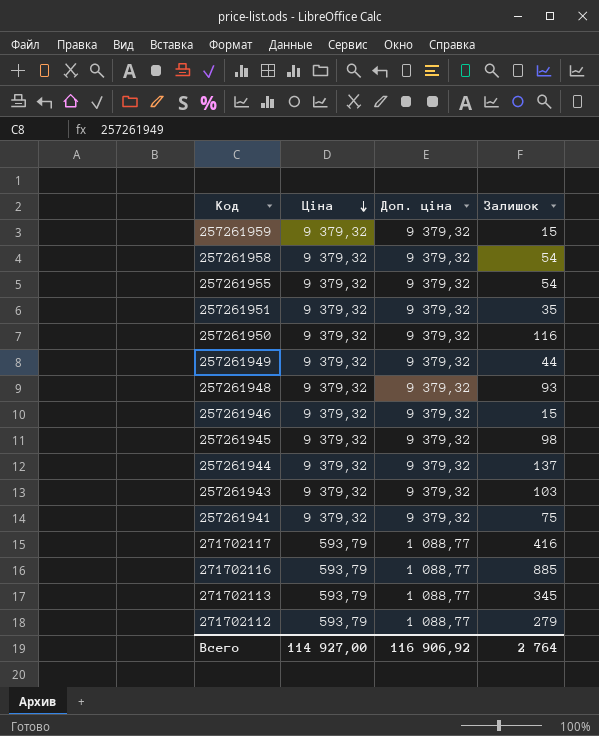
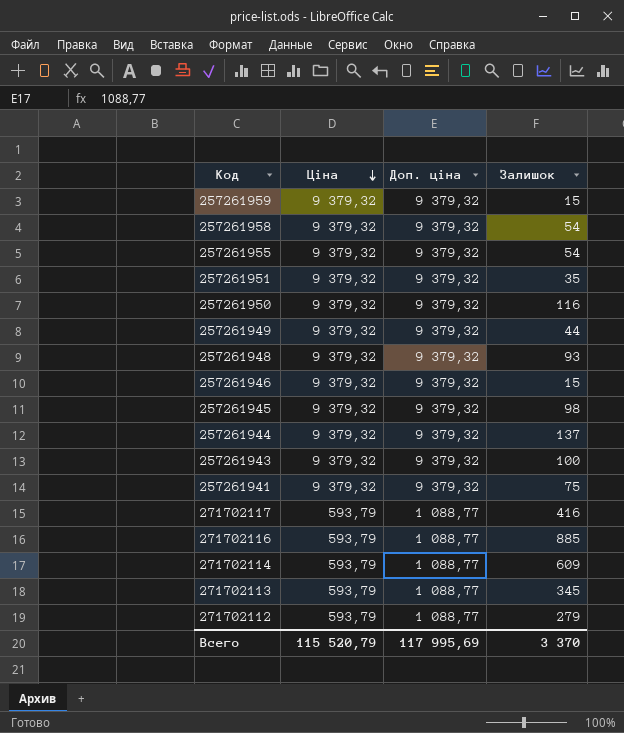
257261943 | Залишок: 103 -> 100
row 271702114: none -> 593,79 | 1 088,77 | 609
Всего | Ціна: 114 927,00 -> 115 520,79
Всего | Доп. ціна: 116 906,92 -> 117 995,69
Всего | Залишок: 2 764 -> 3 370

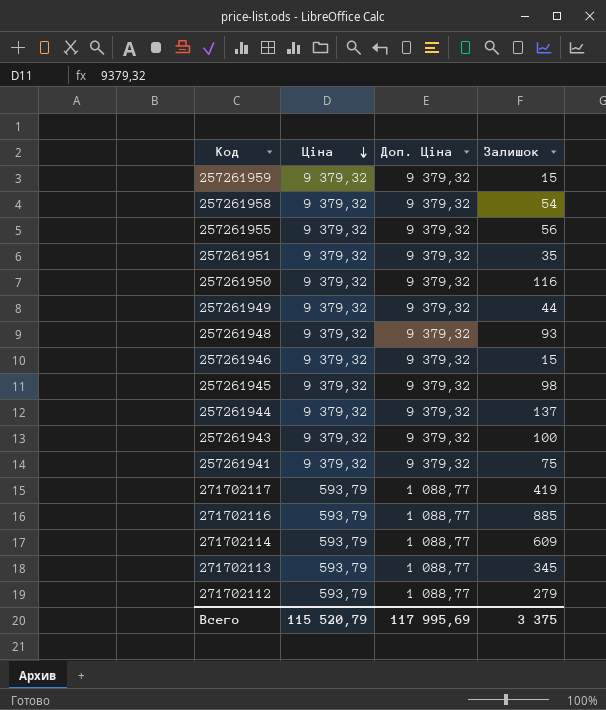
column name: Доп. ціна -> Доп. Ціна
257261955 | Залишок: 54 -> 56
271702117 | Залишок: 416 -> 419
Всего | Залишок: 3 370 -> 3 375

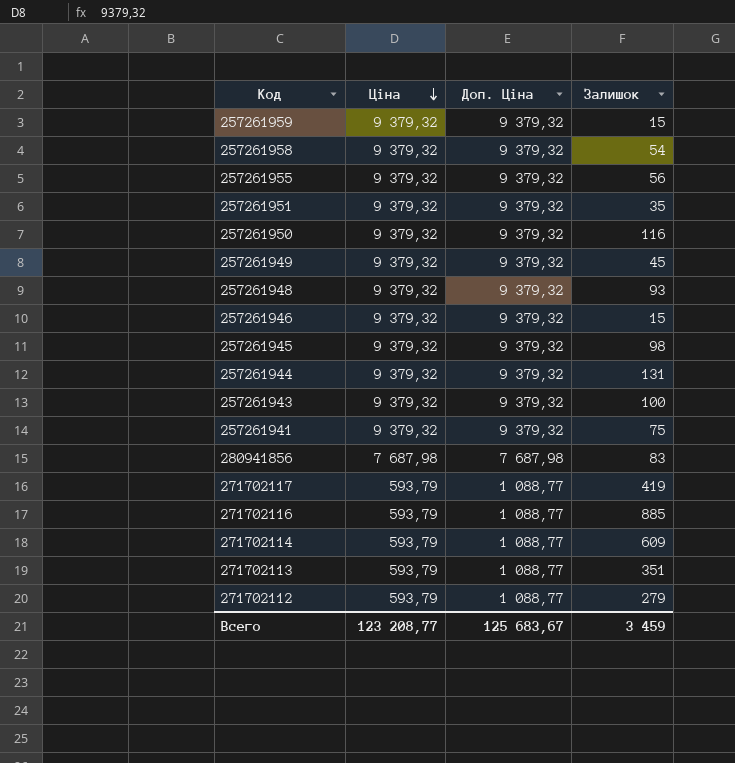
257261949 | Залишок: 44 -> 45
257261944 | Залишок: 137 -> 131
row 280941856: none -> 7 687,98 | 7 687,98 | 83
271702113 | Залишок: 345 -> 351
Всего | Ціна: 115 520,79 -> 123 208,77
Всего | Доп. Ціна: 117 995,69 -> 125 683,67
Всего | Залишок: 3 375 -> 3 459

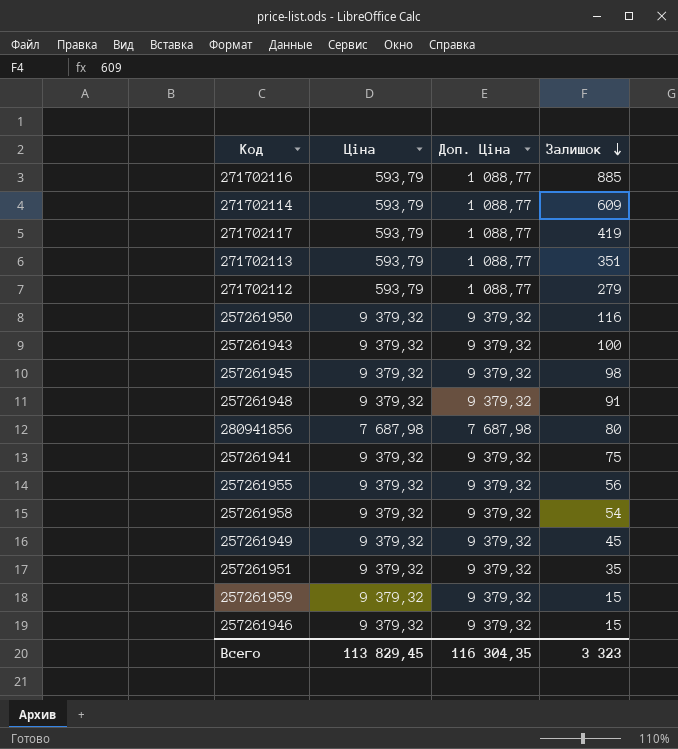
row order: Ціна descending -> Залишок descending
row 257261944: 9 379,32 | 9 379,32 | 131 -> none
257261948 | Залишок: 93 -> 91
280941856 | Залишок: 83 -> 80
Всего | Ціна: 123 208,77 -> 113 829,45
Всего | Доп. Ціна: 125 683,67 -> 116 304,35
Всего | Залишок: 3 459 -> 3 323

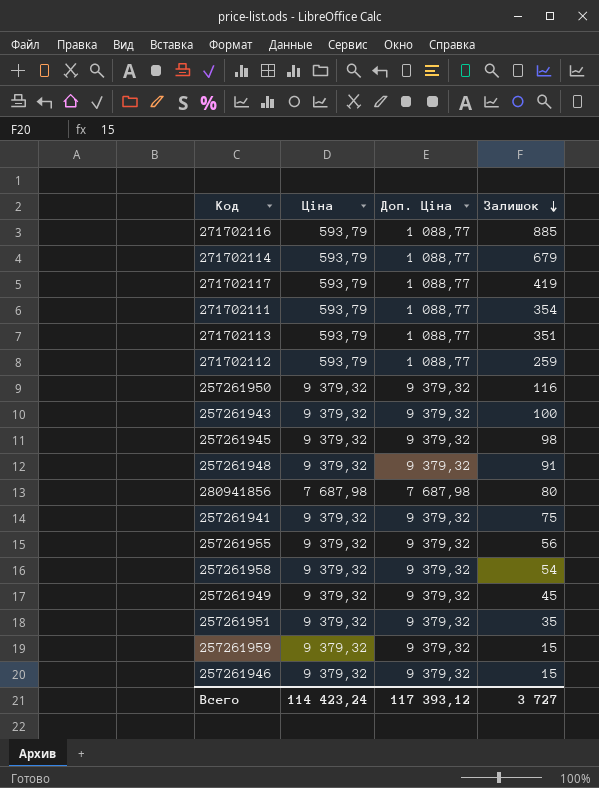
271702114 | Залишок: 609 -> 679
row 271702111: none -> 593,79 | 1 088,77 | 354
271702112 | Залишок: 279 -> 259
Всего | Ціна: 113 829,45 -> 114 423,24
Всего | Доп. Ціна: 116 304,35 -> 117 393,12
Всего | Залишок: 3 323 -> 3 727

